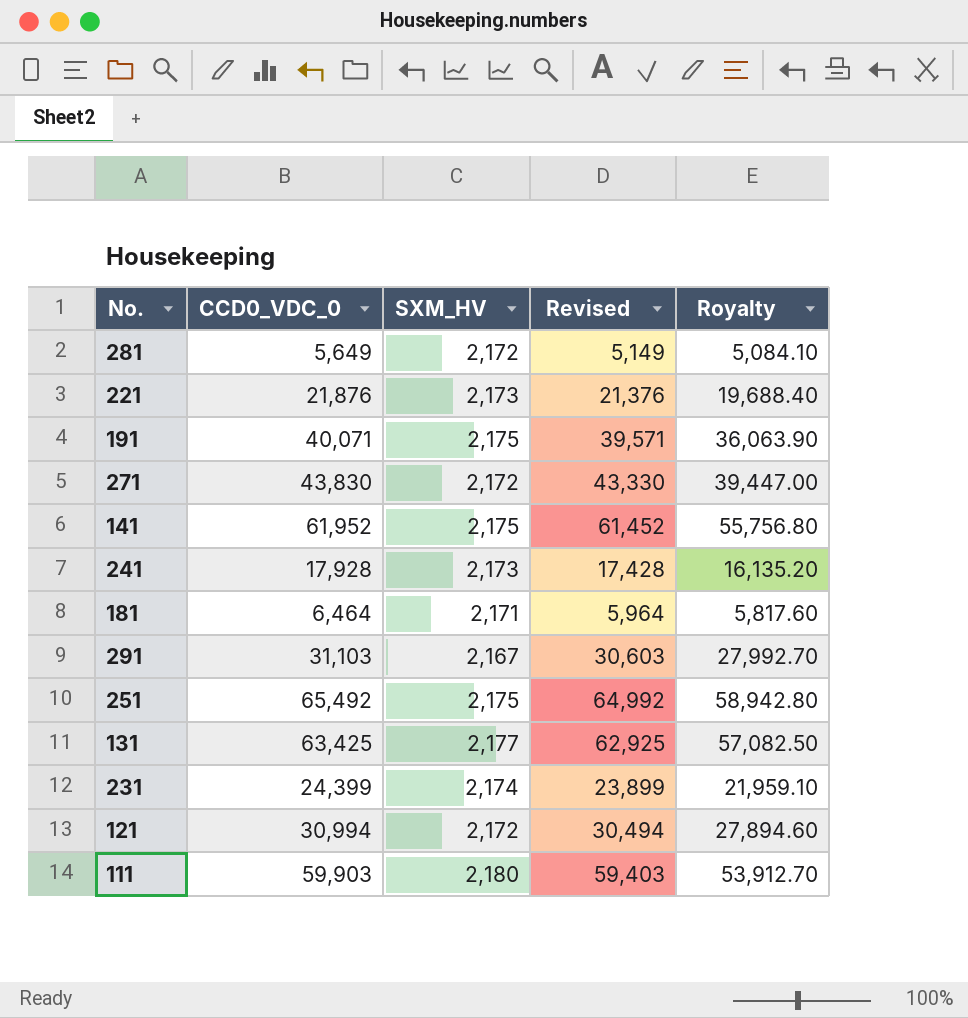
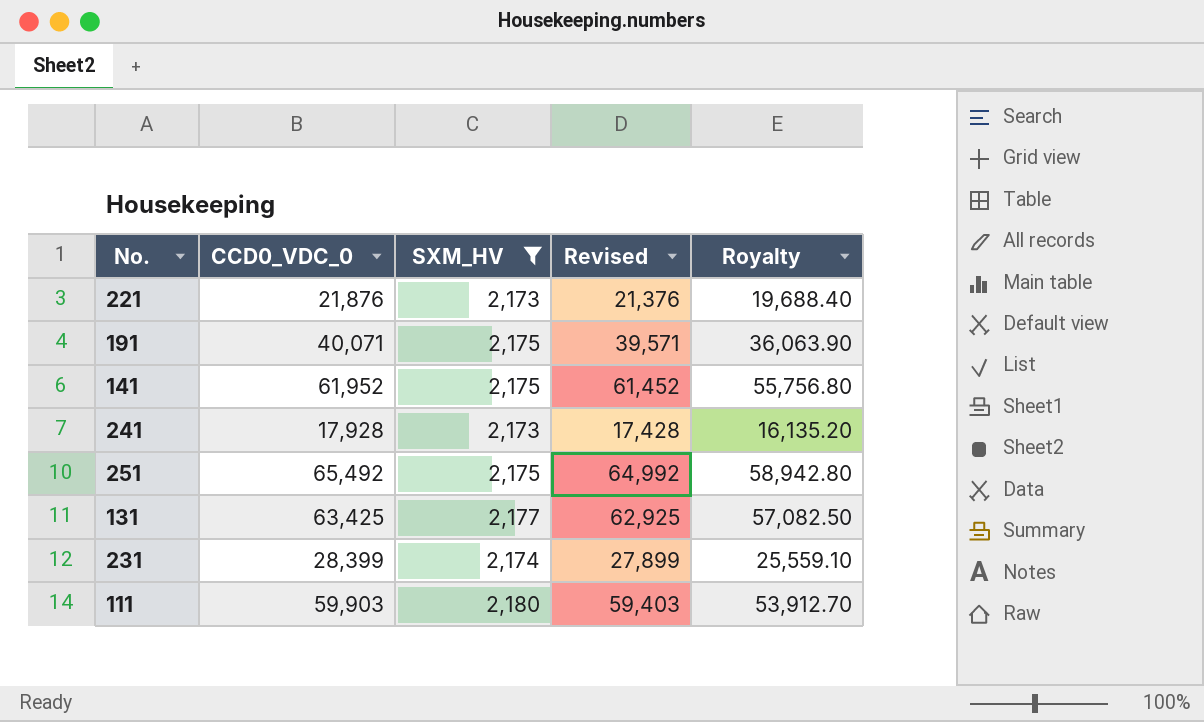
filter: none -> SXM_HV >= 2,173
231 | CCD0_VDC_0: 24,399 -> 28,399
231 | Revised: 23,899 -> 27,899
231 | Royalty: 21,959.10 -> 25,559.10

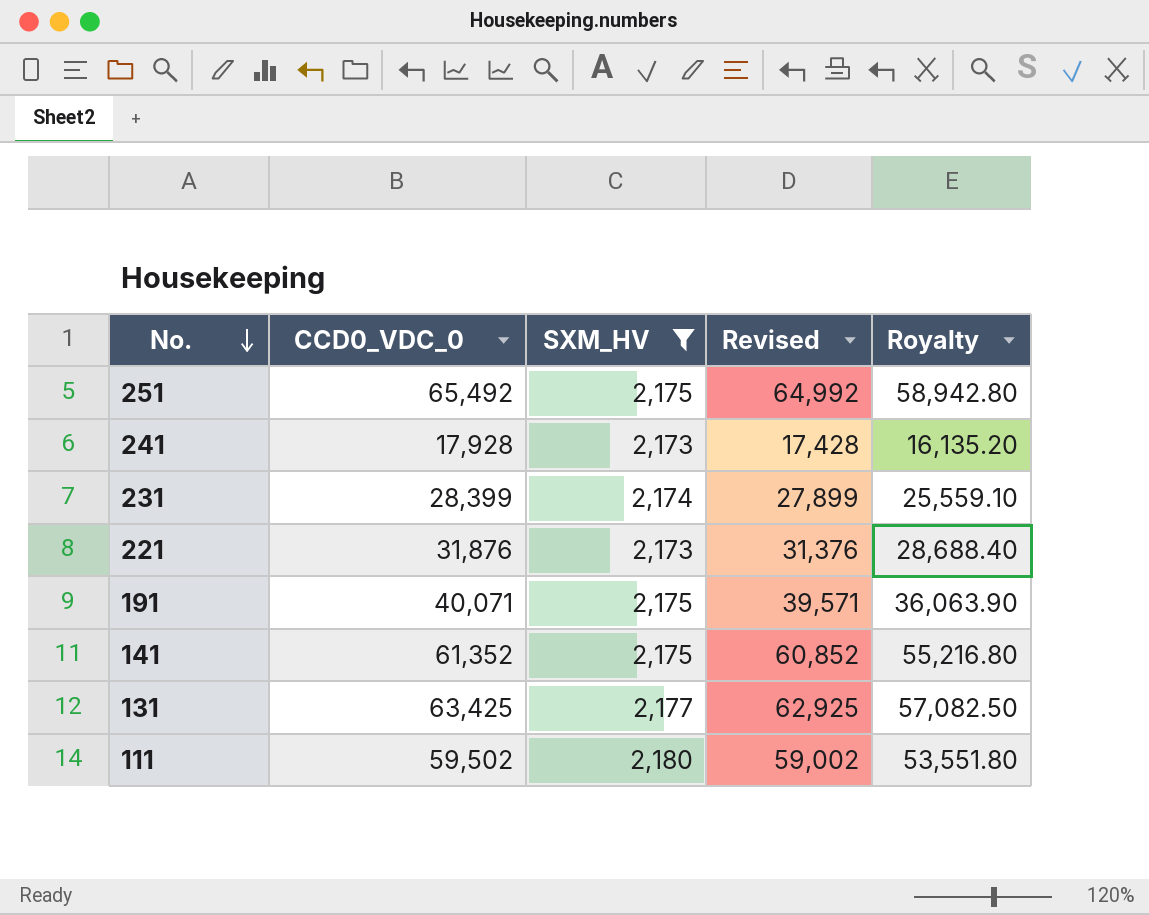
row order: none -> No. descending
221 | CCD0_VDC_0: 21,876 -> 31,876
221 | Revised: 21,376 -> 31,376
221 | Royalty: 19,688.40 -> 28,688.40
141 | CCD0_VDC_0: 61,952 -> 61,352
141 | Revised: 61,452 -> 60,852
141 | Royalty: 55,756.80 -> 55,216.80
111 | CCD0_VDC_0: 59,903 -> 59,502
111 | Revised: 59,403 -> 59,002
111 | Royalty: 53,912.70 -> 53,551.80

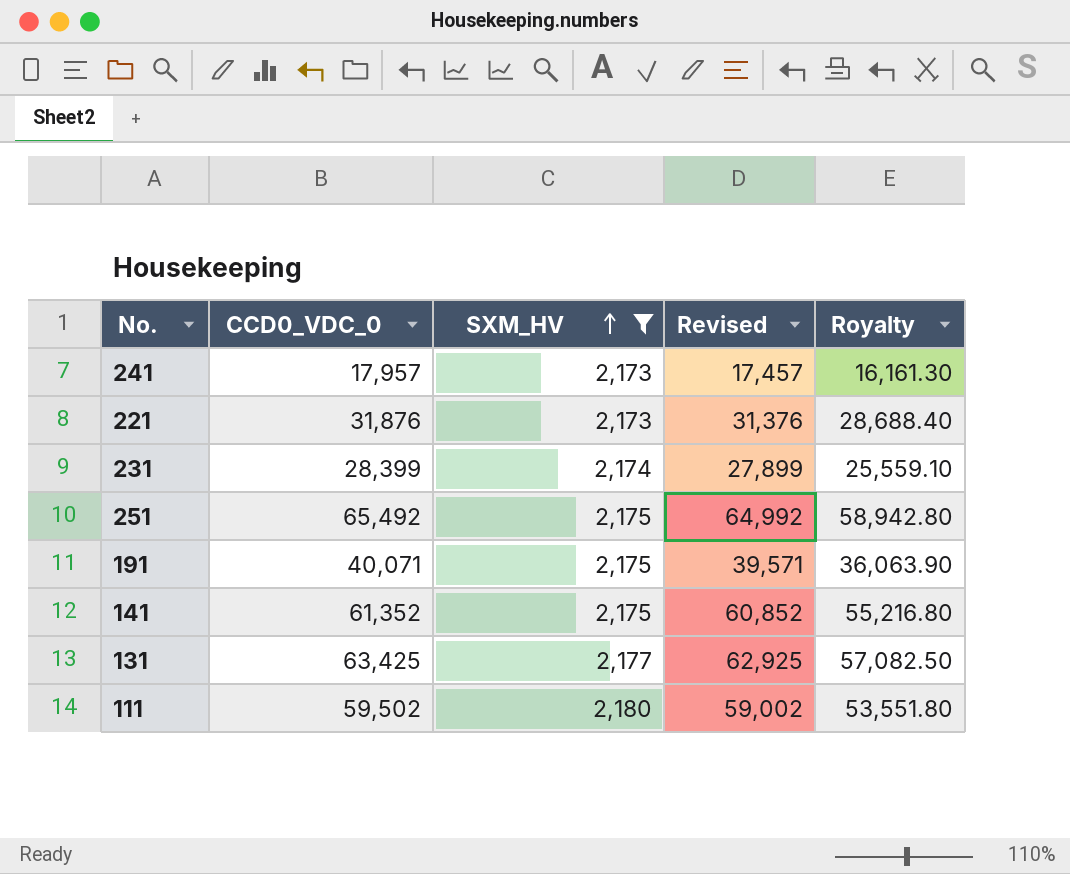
row order: No. descending -> SXM_HV ascending
241 | CCD0_VDC_0: 17,928 -> 17,957
241 | Revised: 17,428 -> 17,457
241 | Royalty: 16,135.20 -> 16,161.30

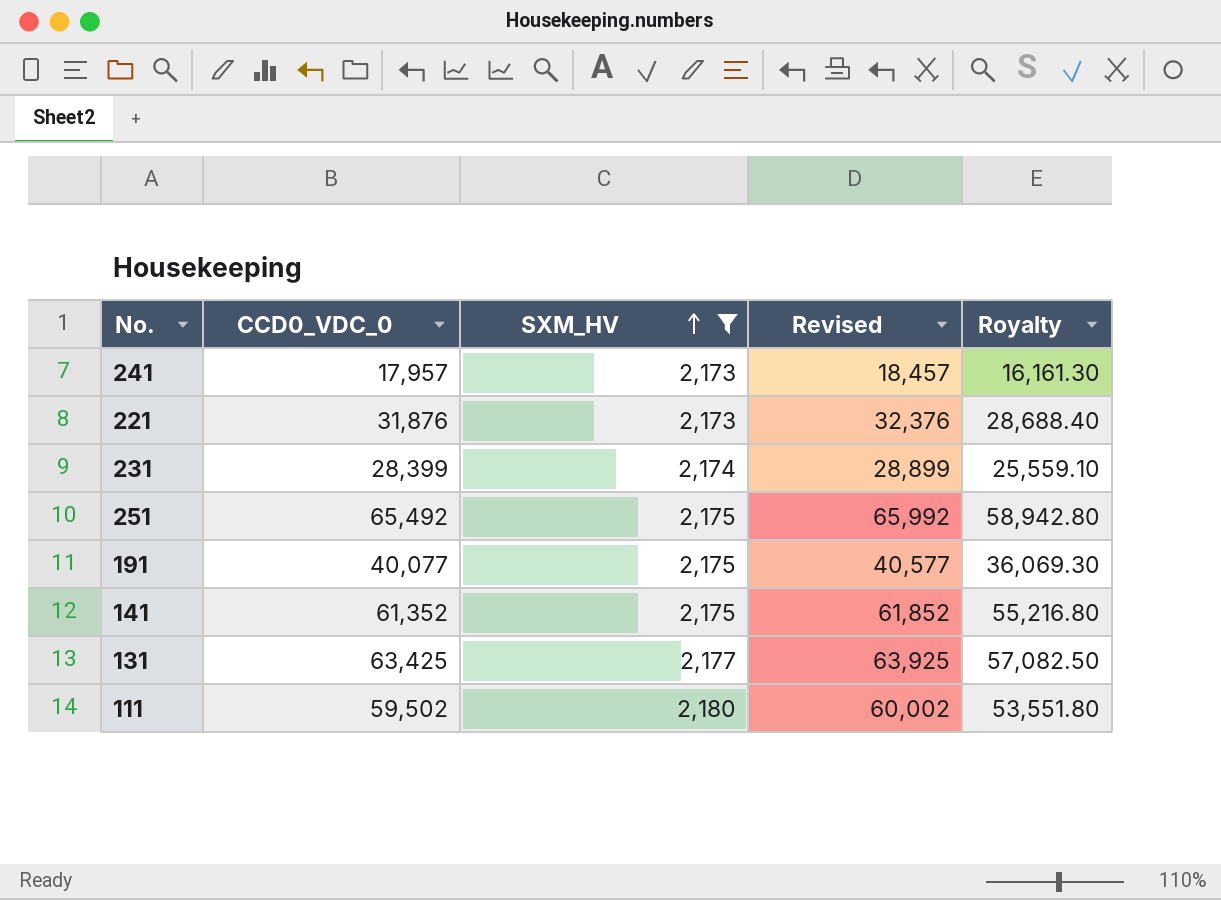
column Revised | formula: [CCD0_VDC_0] - 500 -> [CCD0_VDC_0] + 500
191 | CCD0_VDC_0: 40,071 -> 40,077
191 | Royalty: 36,063.90 -> 36,069.30

